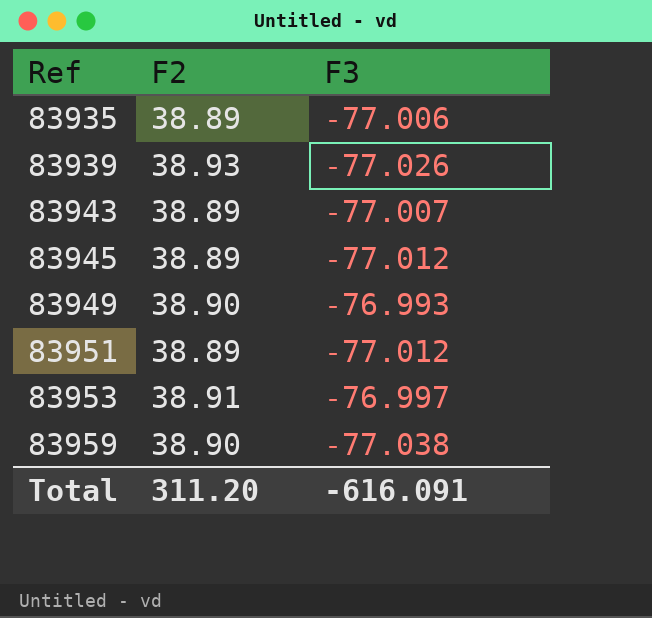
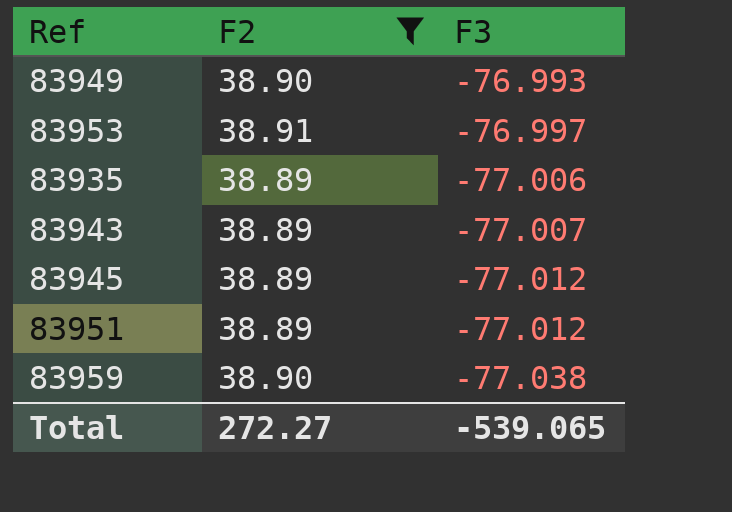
filter: none -> F2 != 38.93
row order: Ref ascending -> F3 descending
Total | F2: 311.20 -> 272.27
Total | F3: -616.091 -> -539.065

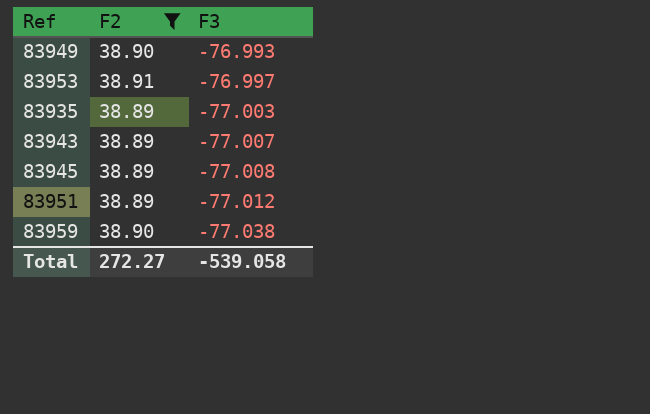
83935 | F3: -77.006 -> -77.003
83945 | F3: -77.012 -> -77.008
Total | F3: -539.065 -> -539.058

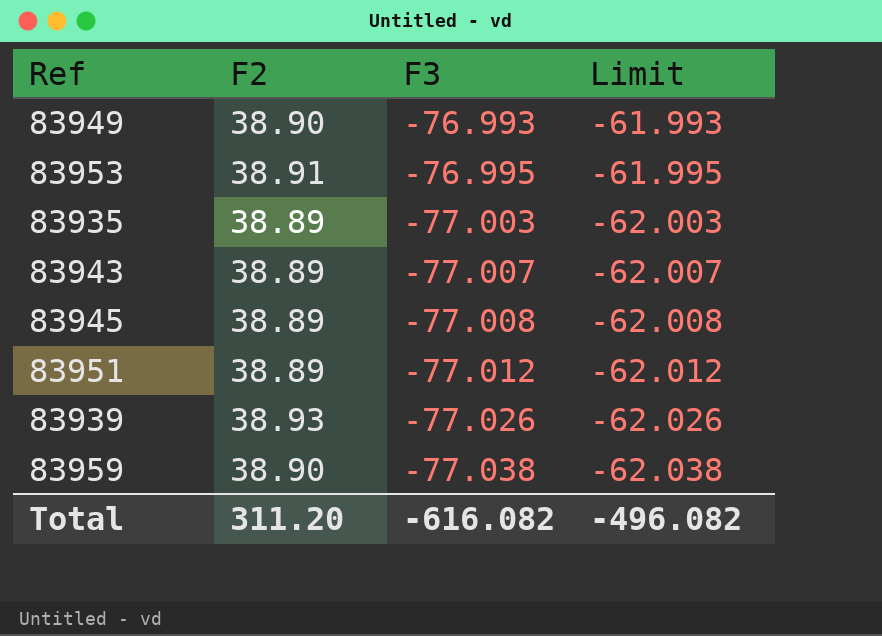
filter: F2 != 38.93 -> none
column Limit | formula: none -> [F3] + 15
83953 | F3: -76.997 -> -76.995
Total | F2: 272.27 -> 311.20
Total | F3: -539.058 -> -616.082

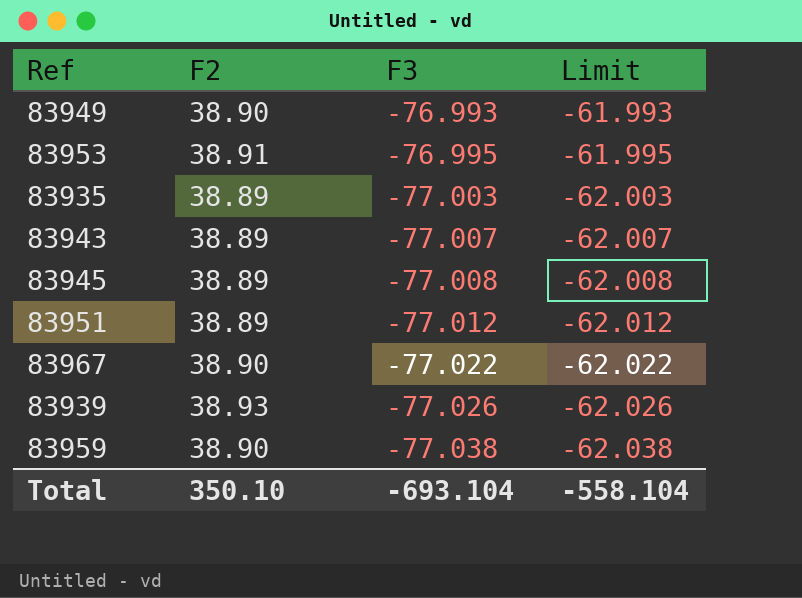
row 83967: none -> 38.90 | -77.022 | -62.022
Total | F2: 311.20 -> 350.10
Total | F3: -616.082 -> -693.104
Total | Limit: -496.082 -> -558.104

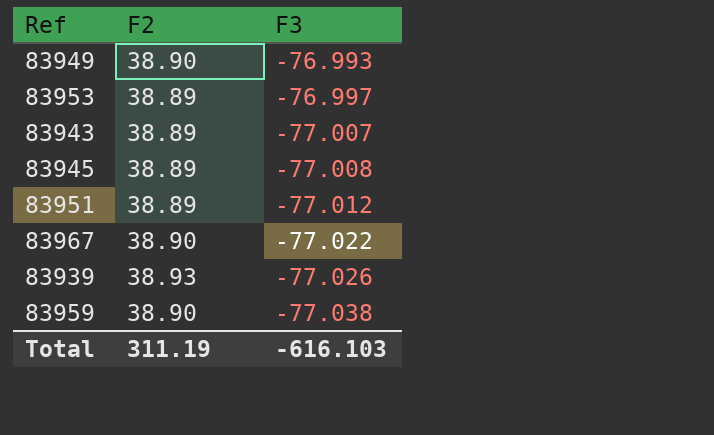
column Limit | formula: [F3] + 15 -> none
row 83935: 38.89 | -77.003 | -62.003 -> none
83953 | F2: 38.91 -> 38.89
83953 | F3: -76.995 -> -76.997
Total | F2: 350.10 -> 311.19
Total | F3: -693.104 -> -616.103

